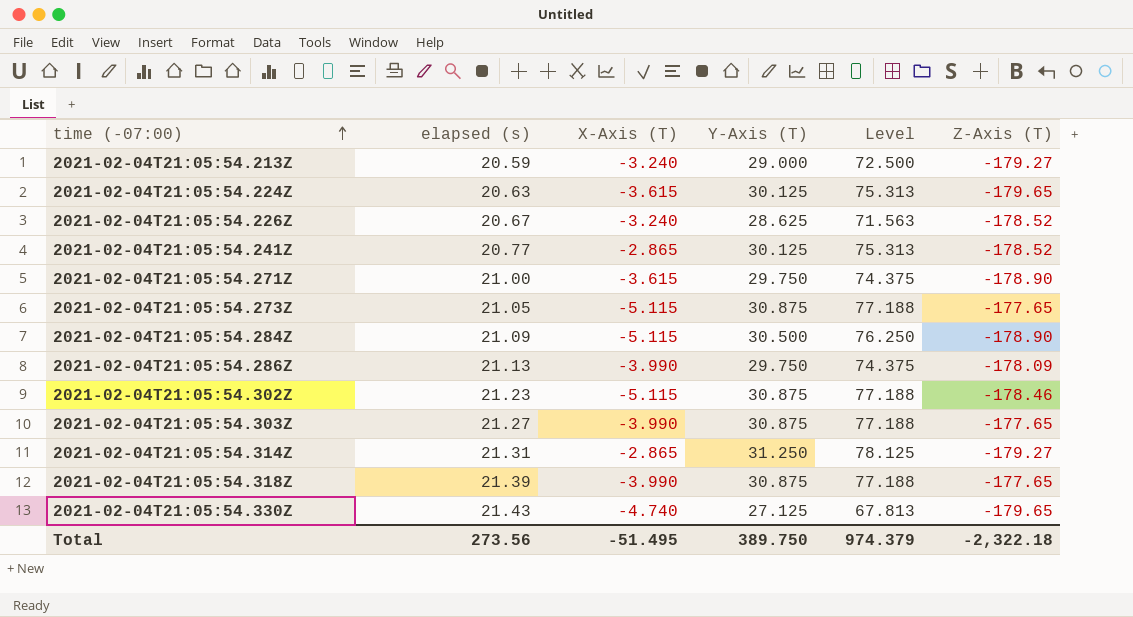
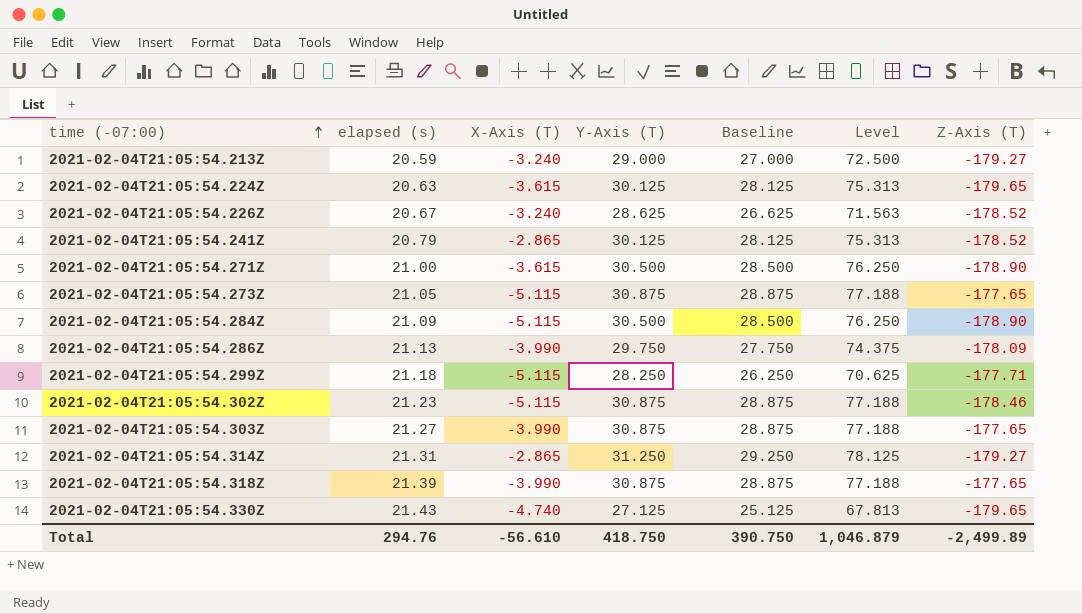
column Baseline | formula: none -> [Y-Axis (T)] - 2
2021-02-04T21:05:54.241Z | elapsed (s): 20.77 -> 20.79
2021-02-04T21:05:54.271Z | Y-Axis (T): 29.750 -> 30.500
2021-02-04T21:05:54.271Z | Level: 74.375 -> 76.250
row 2021-02-04T21:05:54.299Z: none -> 21.18 | -5.115 | 28.250 | 26.250 | 70.625 | -177.71
Total | elapsed (s): 273.56 -> 294.76
Total | X-Axis (T): -51.495 -> -56.610
Total | Y-Axis (T): 389.750 -> 418.750
Total | Level: 974.379 -> 1,046.879
Total | Z-Axis (T): -2,322.18 -> -2,499.89

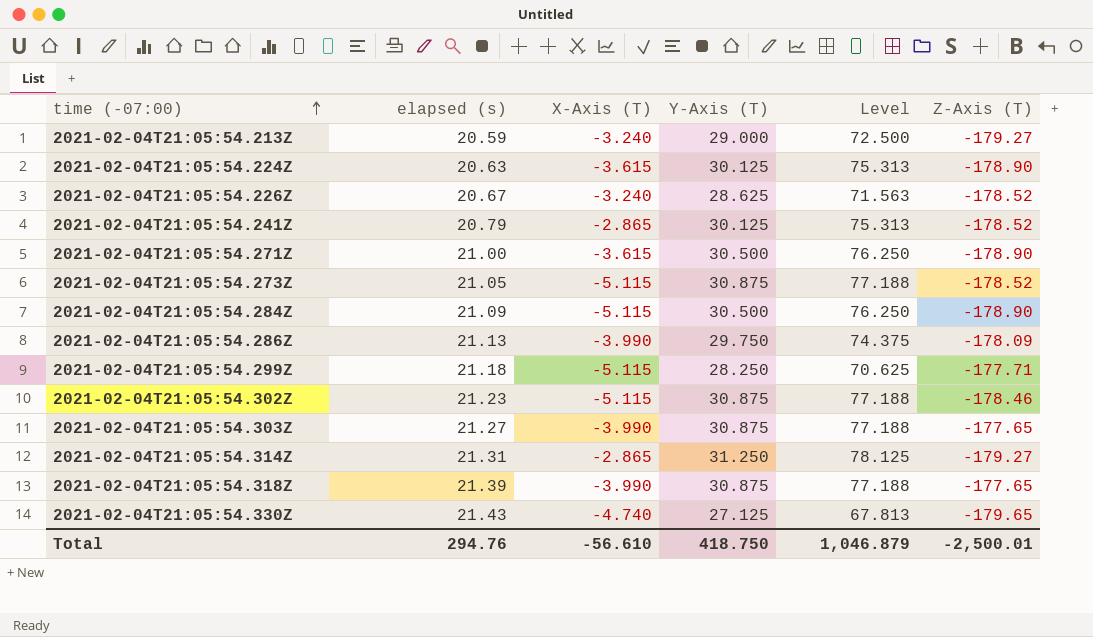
column Baseline | formula: [Y-Axis (T)] - 2 -> none
2021-02-04T21:05:54.224Z | Z-Axis (T): -179.65 -> -178.90
2021-02-04T21:05:54.273Z | Z-Axis (T): -177.65 -> -178.52
Total | Z-Axis (T): -2,499.89 -> -2,500.01

